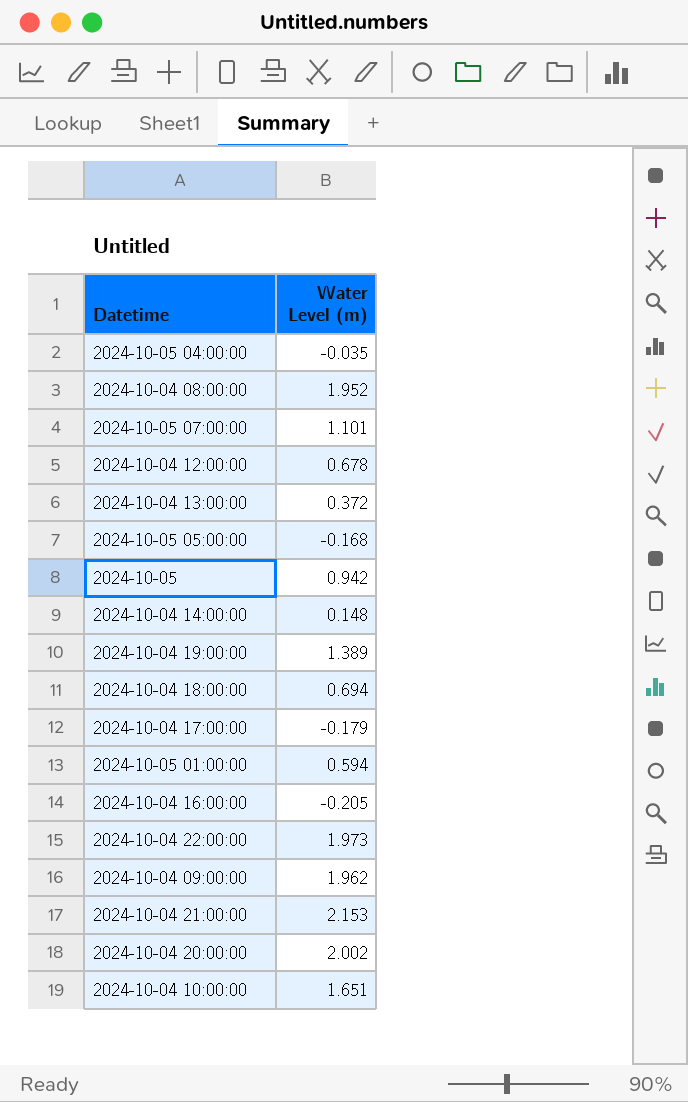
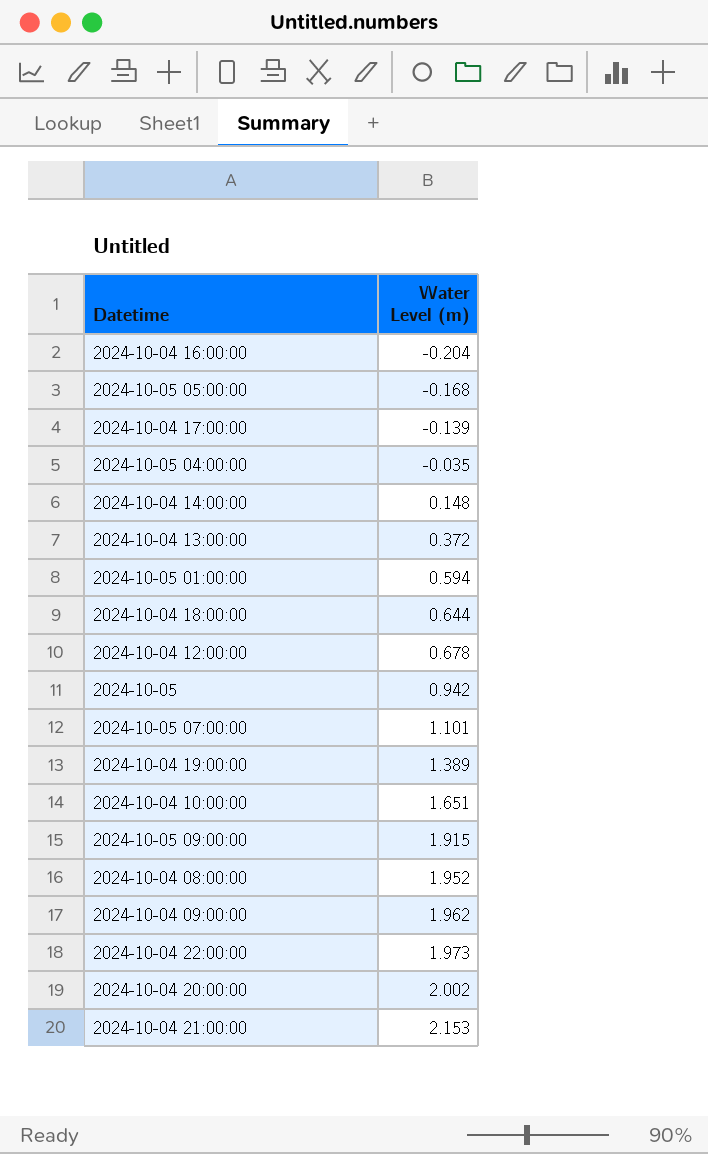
row order: none -> Water Level (m) ascending
2024-10-04 16:00:00 | Water Level (m): -0.205 -> -0.204
2024-10-04 17:00:00 | Water Level (m): -0.179 -> -0.139
2024-10-04 18:00:00 | Water Level (m): 0.694 -> 0.644
row 2024-10-05 09:00:00: none -> 1.915

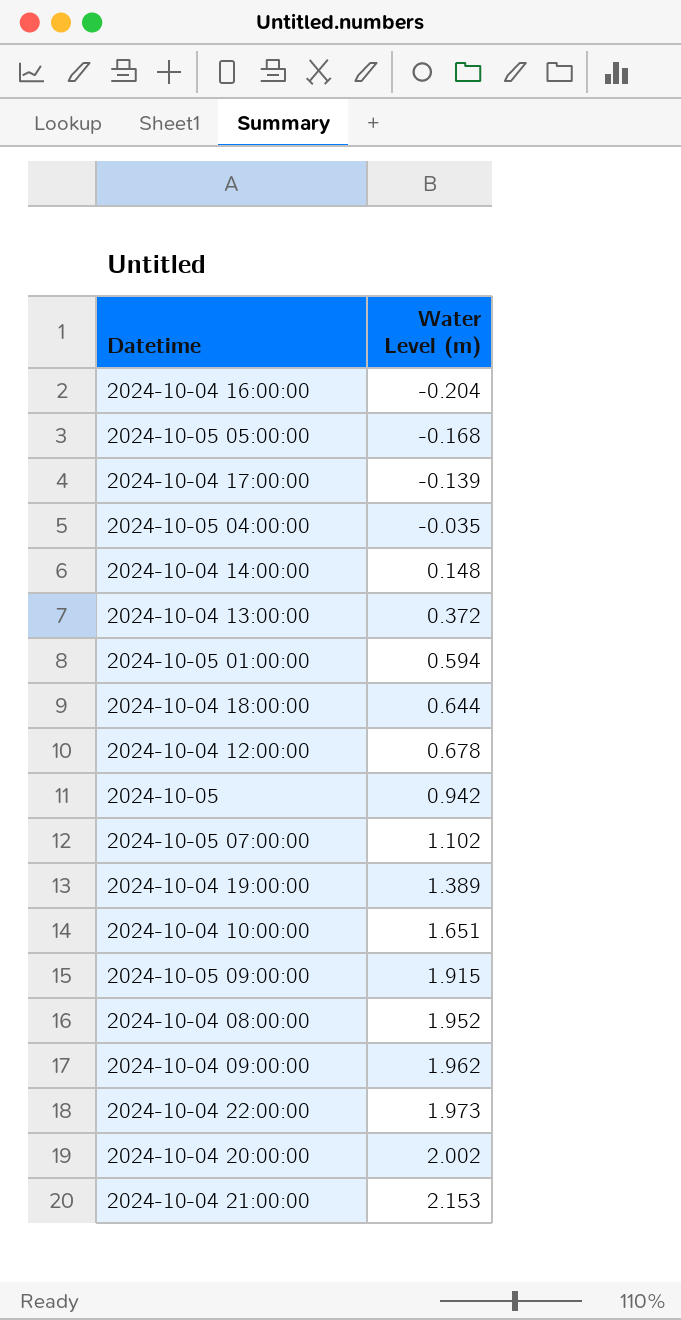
2024-10-05 07:00:00 | Water Level (m): 1.101 -> 1.102

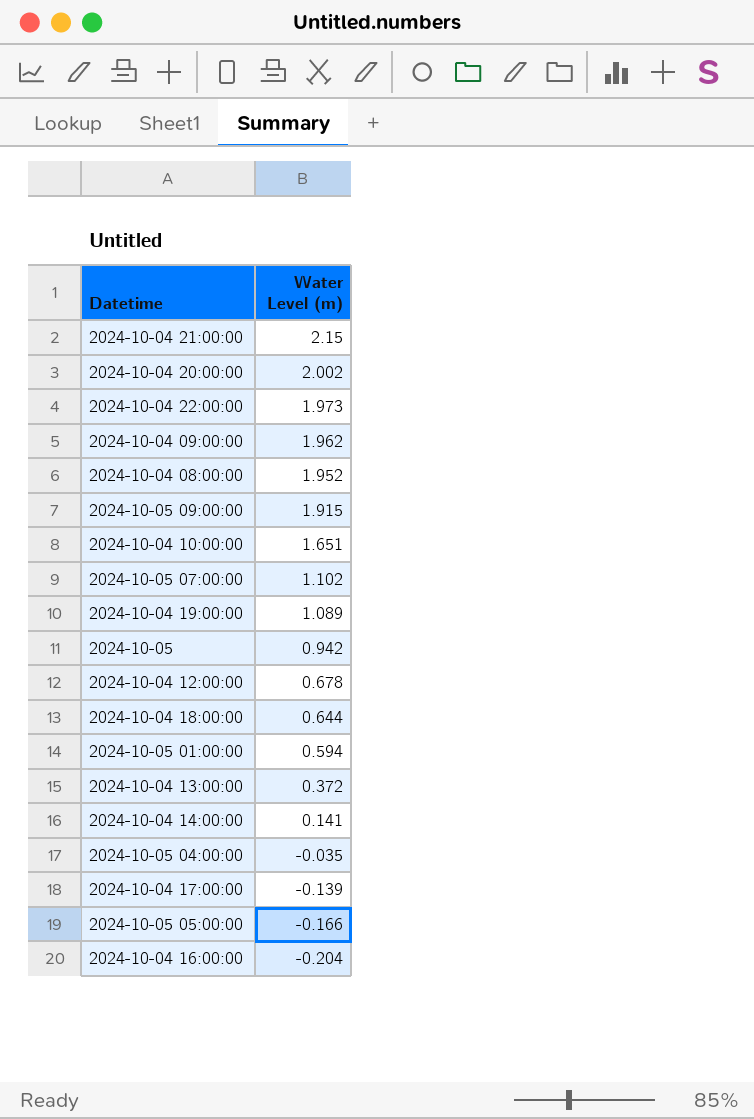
row order: Water Level (m) ascending -> Water Level (m) descending
2024-10-04 21:00:00 | Water Level (m): 2.153 -> 2.15
2024-10-04 19:00:00 | Water Level (m): 1.389 -> 1.089
2024-10-04 14:00:00 | Water Level (m): 0.148 -> 0.141
2024-10-05 05:00:00 | Water Level (m): -0.168 -> -0.166

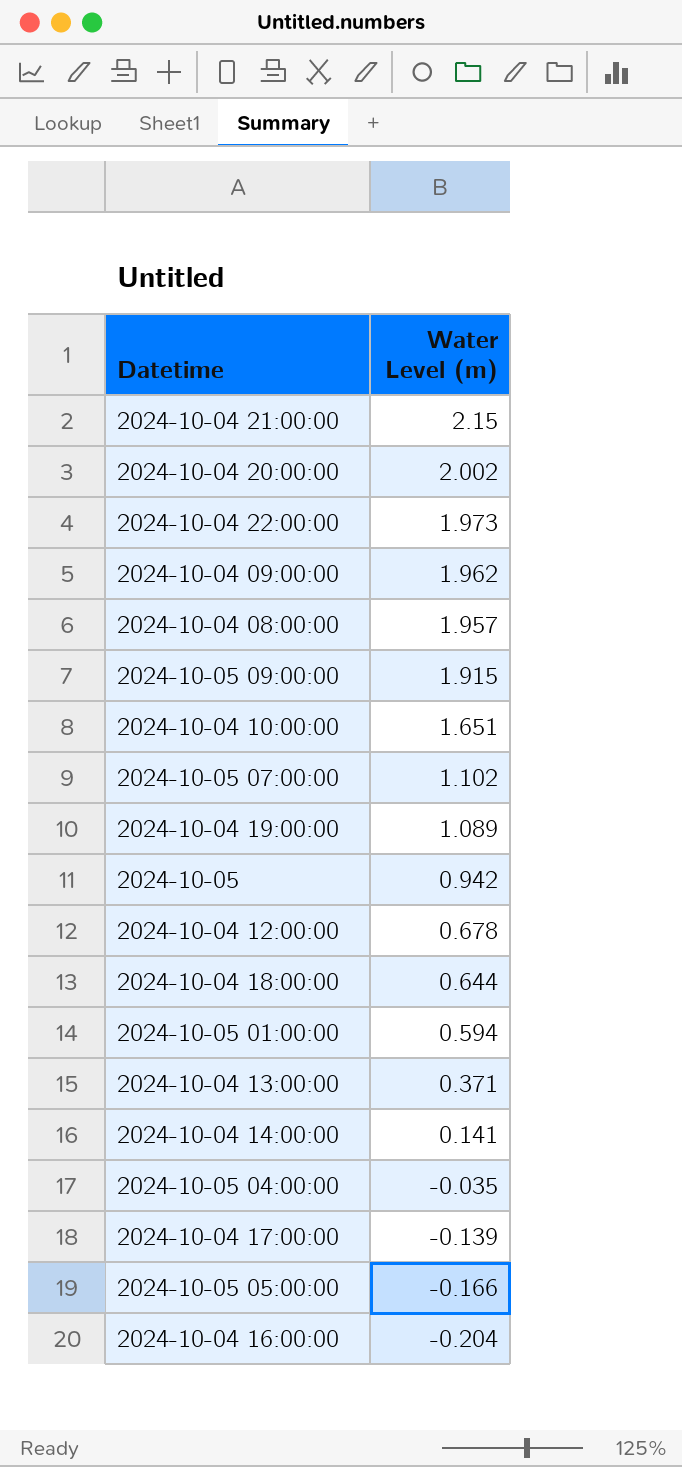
2024-10-04 08:00:00 | Water Level (m): 1.952 -> 1.957
2024-10-04 13:00:00 | Water Level (m): 0.372 -> 0.371

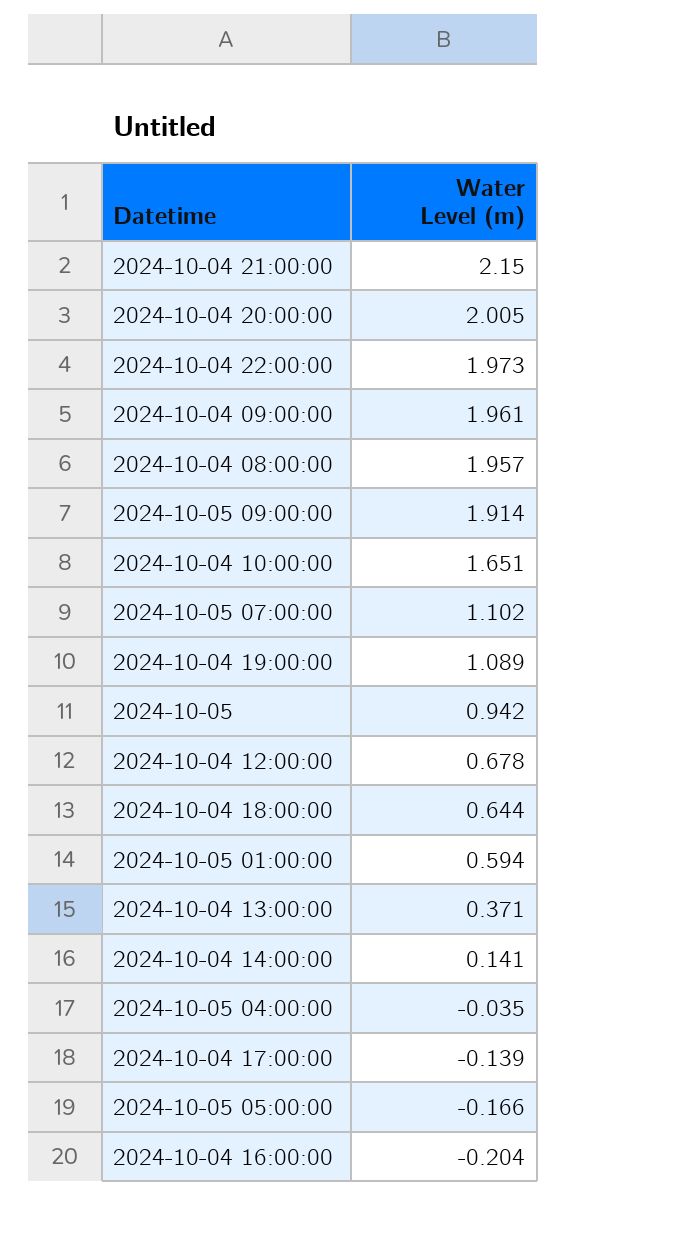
2024-10-04 20:00:00 | Water Level (m): 2.002 -> 2.005
2024-10-04 09:00:00 | Water Level (m): 1.962 -> 1.961
2024-10-05 09:00:00 | Water Level (m): 1.915 -> 1.914

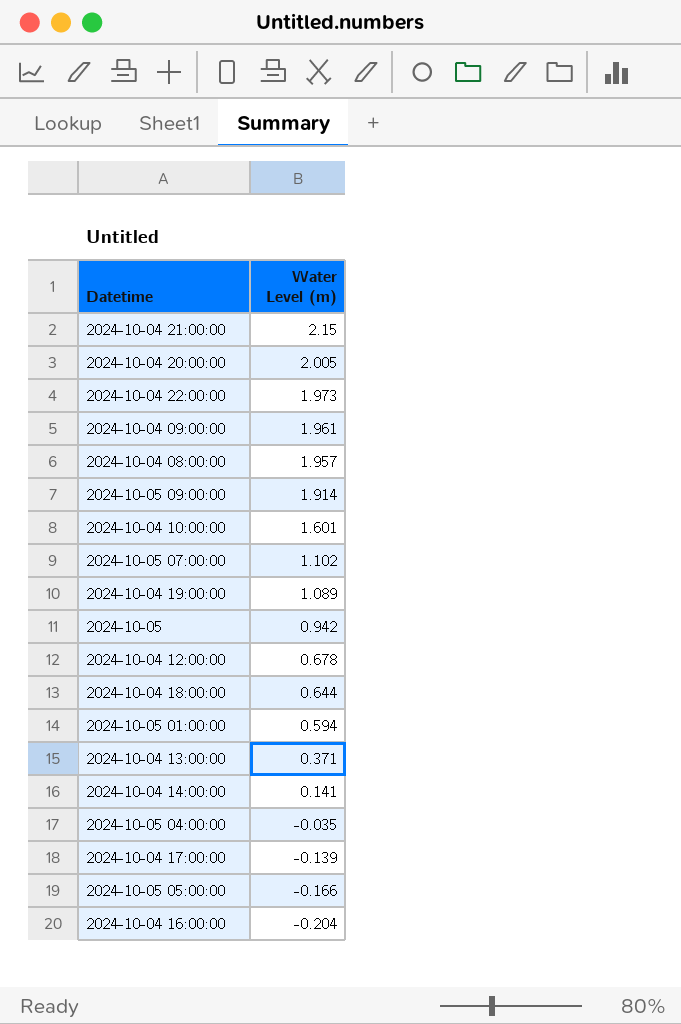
2024-10-04 10:00:00 | Water Level (m): 1.651 -> 1.601

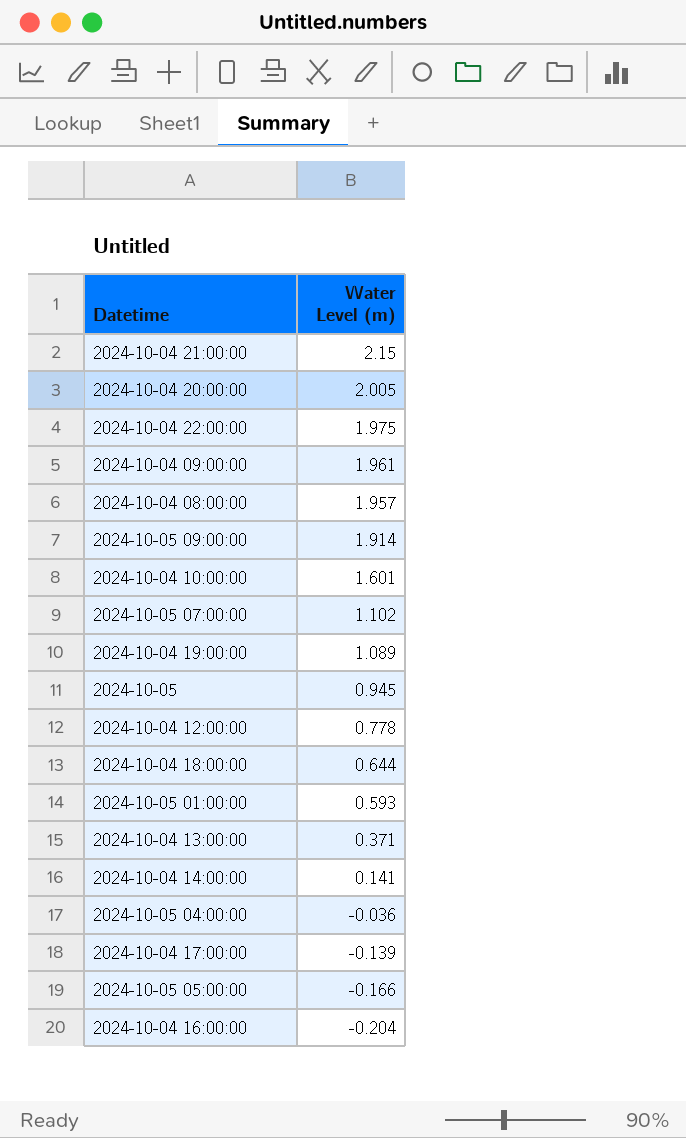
2024-10-04 22:00:00 | Water Level (m): 1.973 -> 1.975
2024-10-05 | Water Level (m): 0.942 -> 0.945
2024-10-04 12:00:00 | Water Level (m): 0.678 -> 0.778
2024-10-05 01:00:00 | Water Level (m): 0.594 -> 0.593
2024-10-05 04:00:00 | Water Level (m): -0.035 -> -0.036

